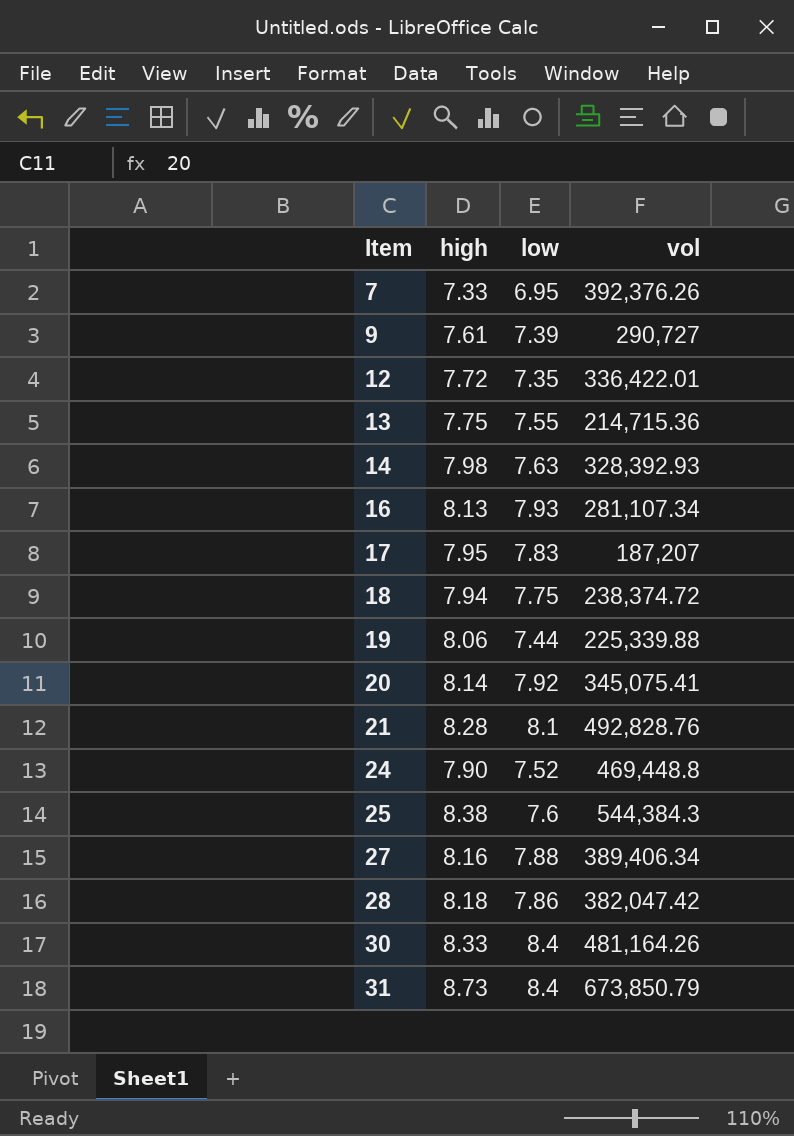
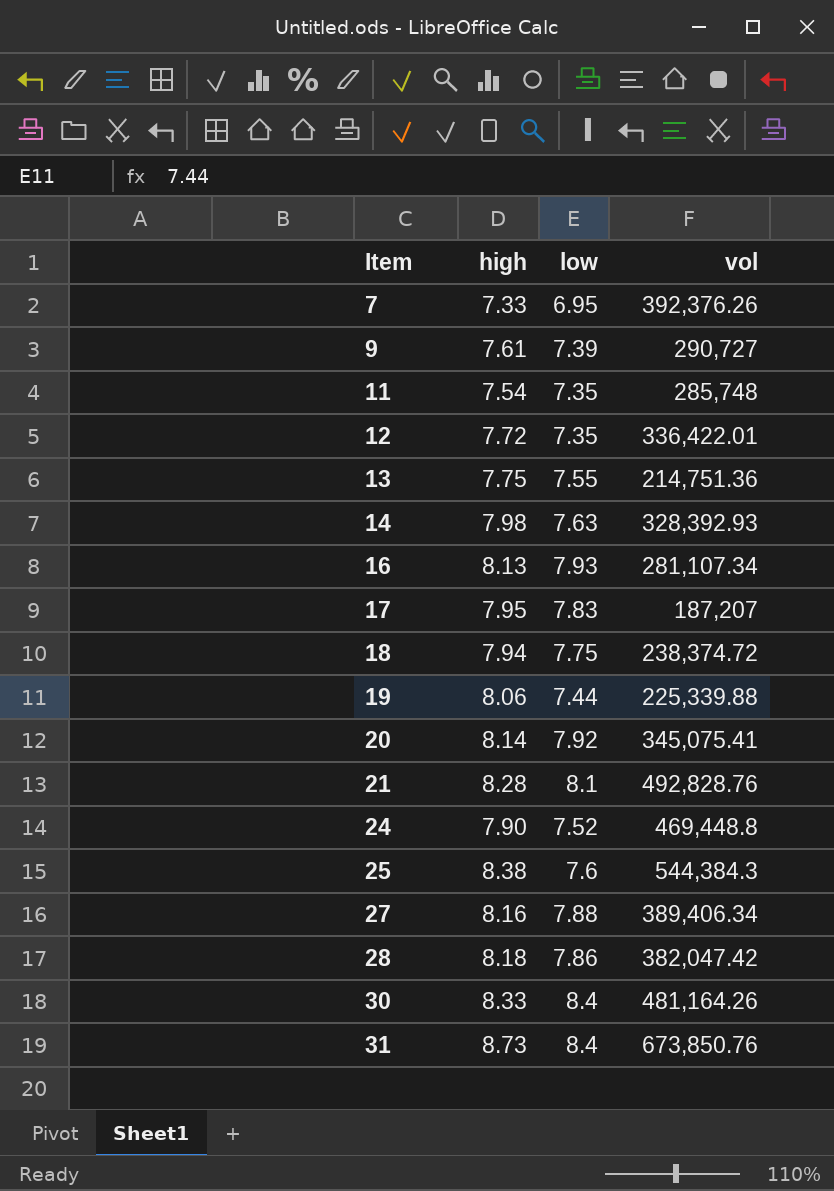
row 11: none -> 7.54 | 7.35 | 285,748
13 | vol: 214,715.36 -> 214,751.36
31 | vol: 673,850.79 -> 673,850.76

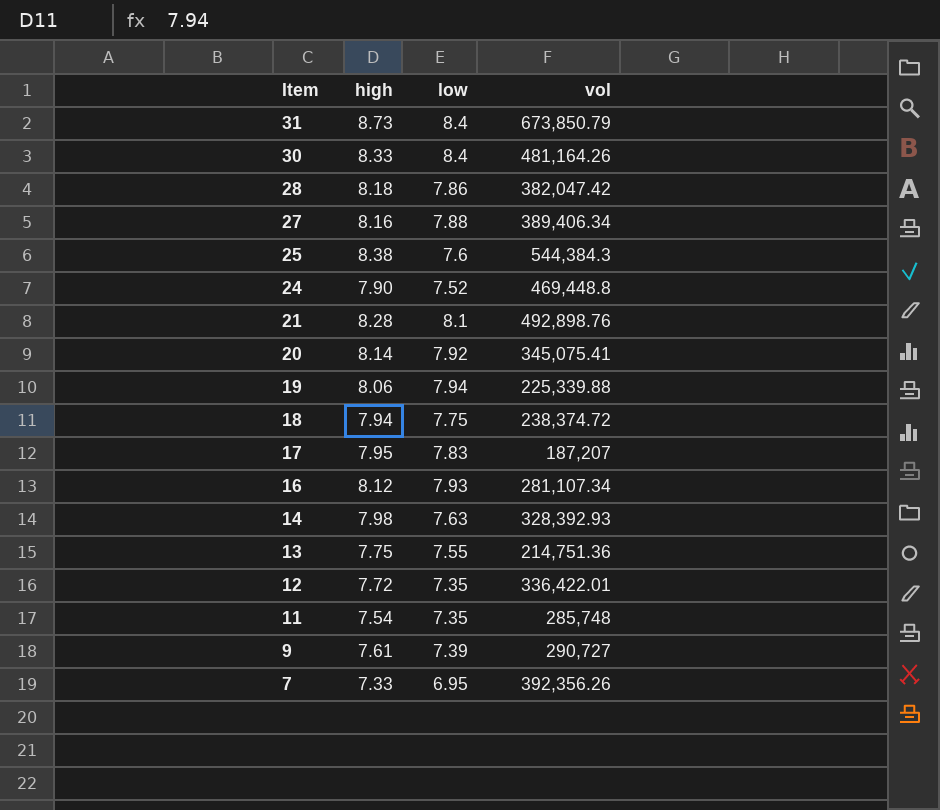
row order: Item ascending -> Item descending
31 | vol: 673,850.76 -> 673,850.79
21 | vol: 492,828.76 -> 492,898.76
19 | low: 7.44 -> 7.94
16 | high: 8.13 -> 8.12
7 | vol: 392,376.26 -> 392,356.26

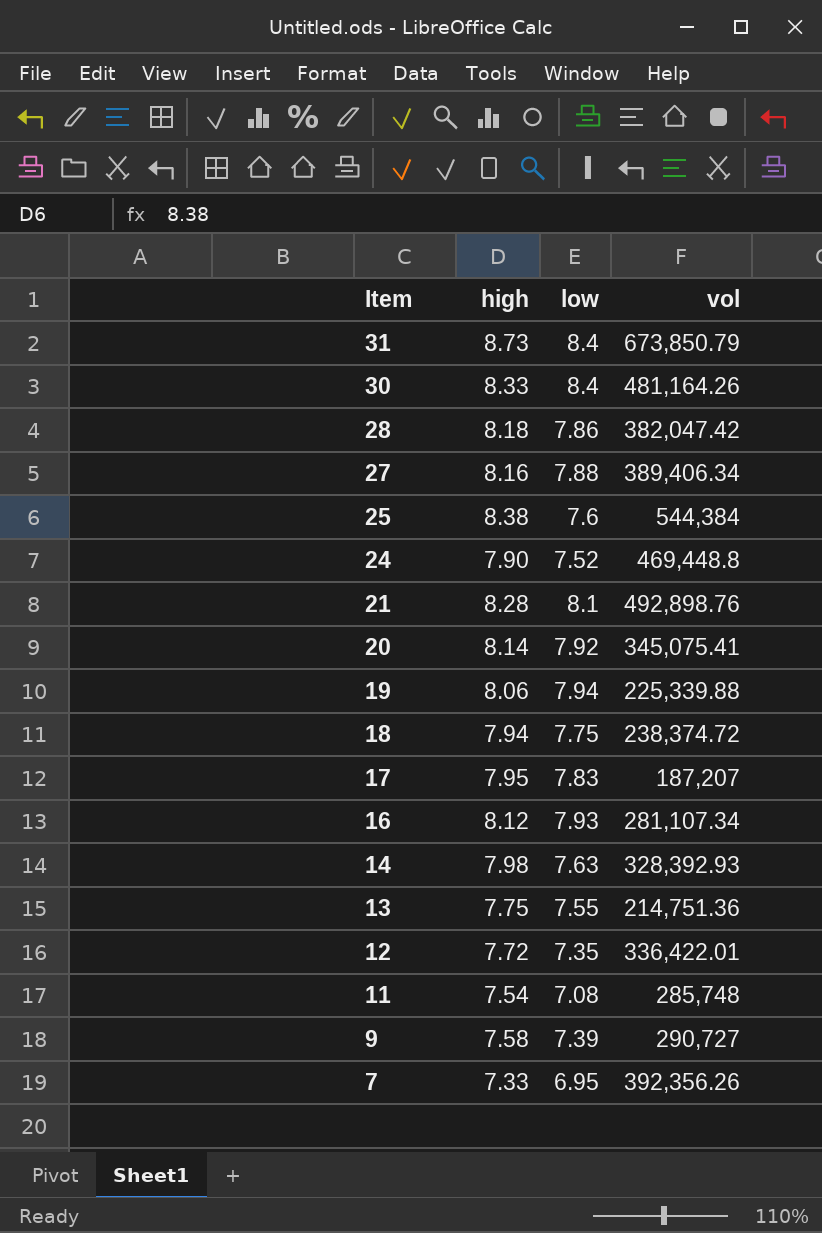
25 | vol: 544,384.3 -> 544,384
11 | low: 7.35 -> 7.08
9 | high: 7.61 -> 7.58

